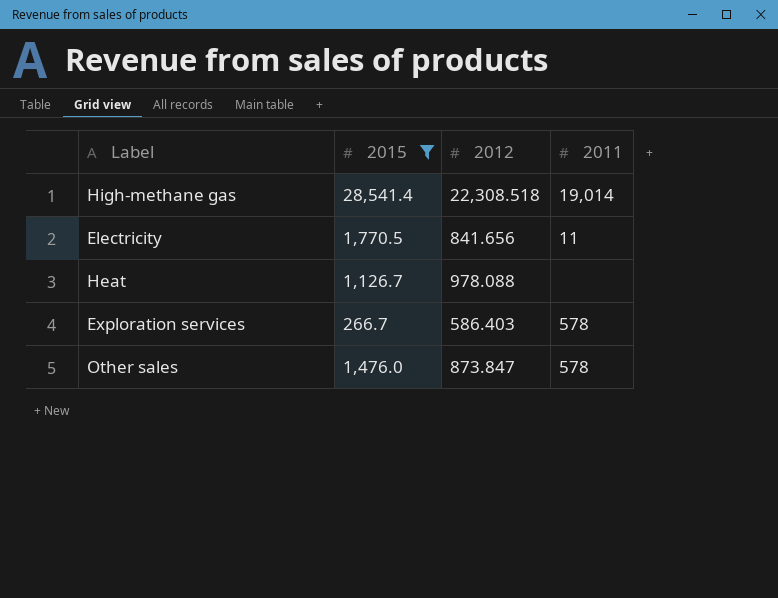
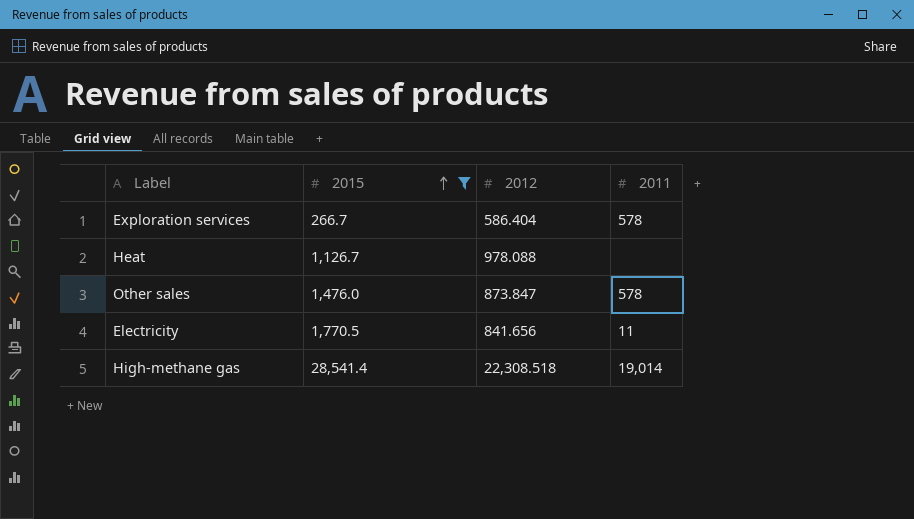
row order: none -> 2015 ascending
Exploration services | 2012: 586.403 -> 586.404

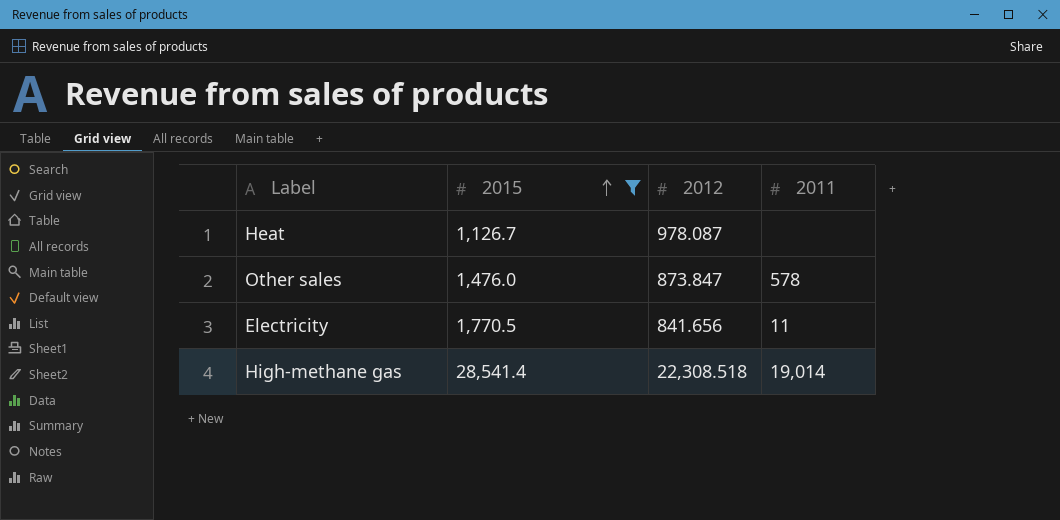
row Exploration services: 266.7 | 586.404 | 578 -> none
Heat | 2012: 978.088 -> 978.087

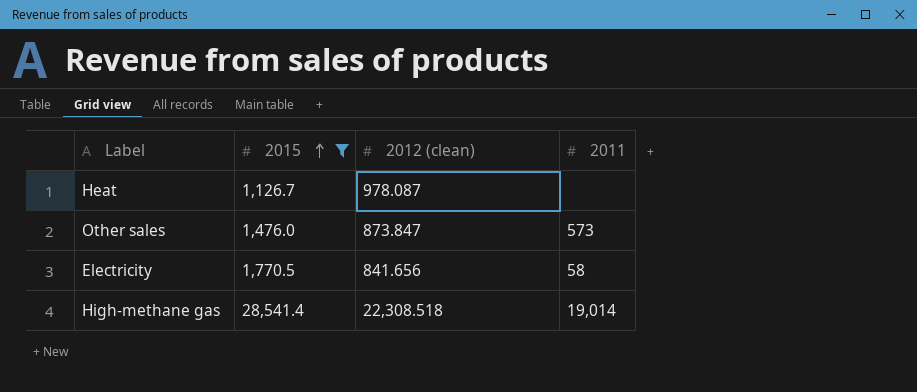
column name: 2012 -> 2012 (clean)
Other sales | 2011: 578 -> 573
Electricity | 2011: 11 -> 58

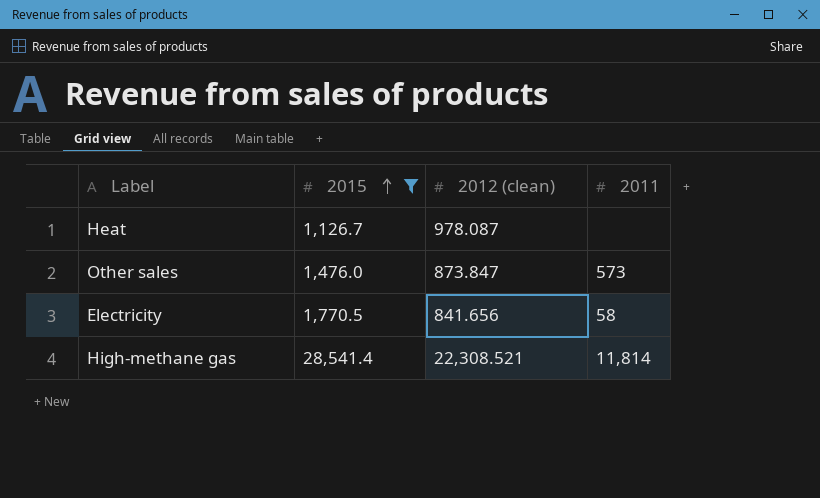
High-methane gas | 2012 (clean): 22,308.518 -> 22,308.521
High-methane gas | 2011: 19,014 -> 11,814

